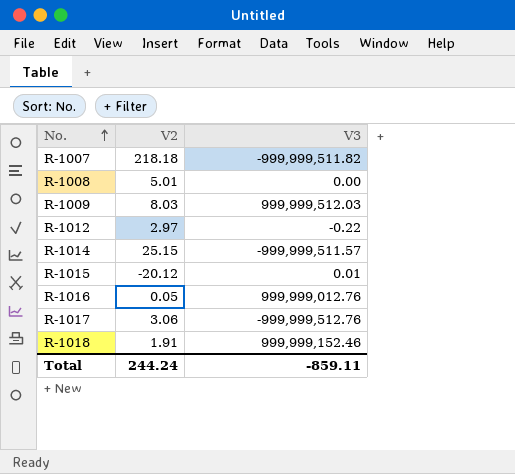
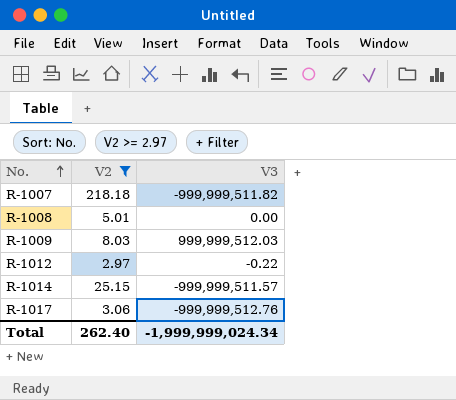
filter: none -> V2 >= 2.97
Total | V2: 244.24 -> 262.40
Total | V3: -859.11 -> -1,999,999,024.34

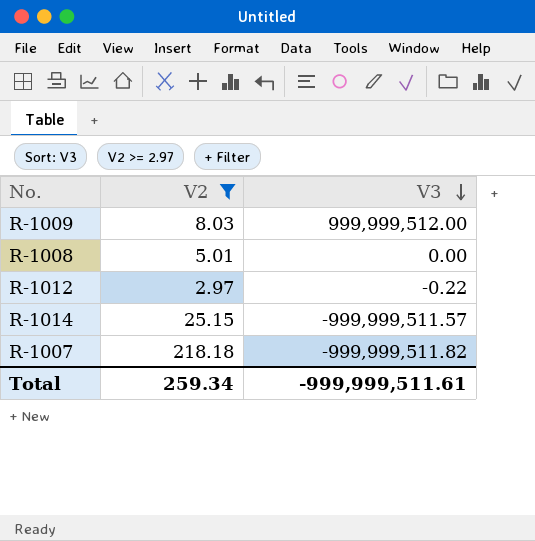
row order: No. ascending -> V3 descending
row R-1017: 3.06 | -999,999,512.76 -> none
R-1009 | V3: 999,999,512.03 -> 999,999,512.00
Total | V2: 262.40 -> 259.34
Total | V3: -1,999,999,024.34 -> -999,999,511.61

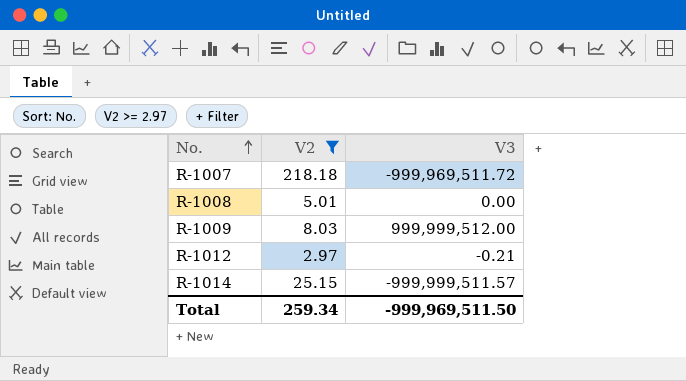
row order: V3 descending -> No. ascending
R-1007 | V3: -999,999,511.82 -> -999,969,511.72
R-1012 | V3: -0.22 -> -0.21
Total | V3: -999,999,511.61 -> -999,969,511.50

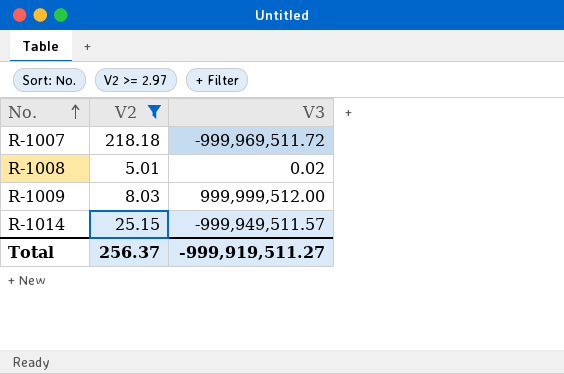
row R-1012: 2.97 | -0.21 -> none
R-1008 | V3: 0.00 -> 0.02
R-1014 | V3: -999,999,511.57 -> -999,949,511.57
Total | V2: 259.34 -> 256.37
Total | V3: -999,969,511.50 -> -999,919,511.27

